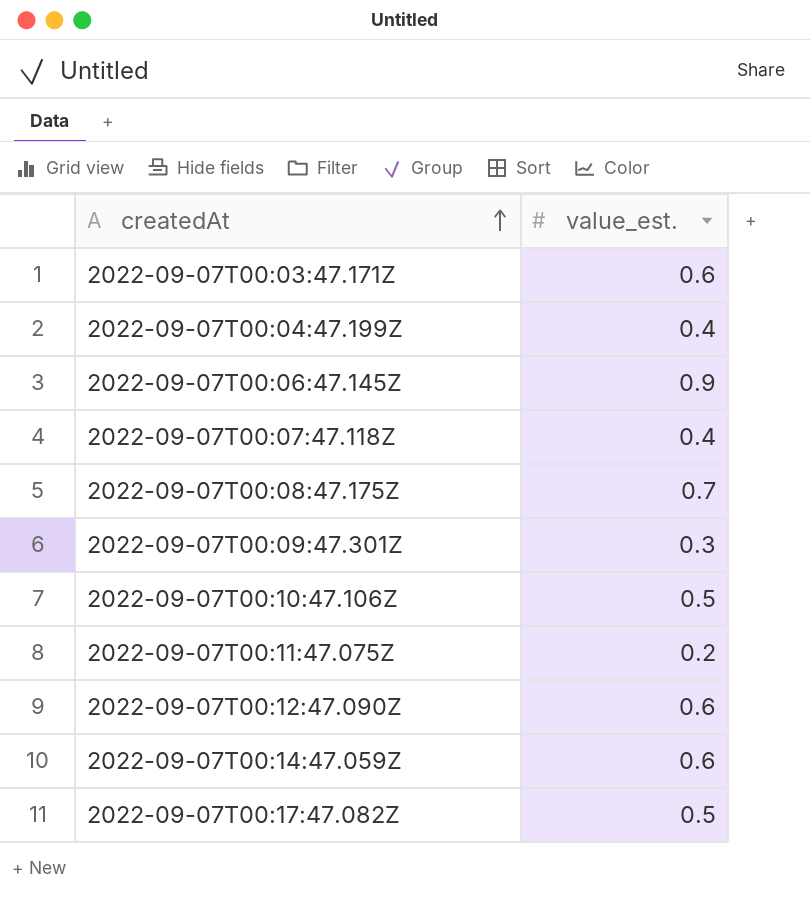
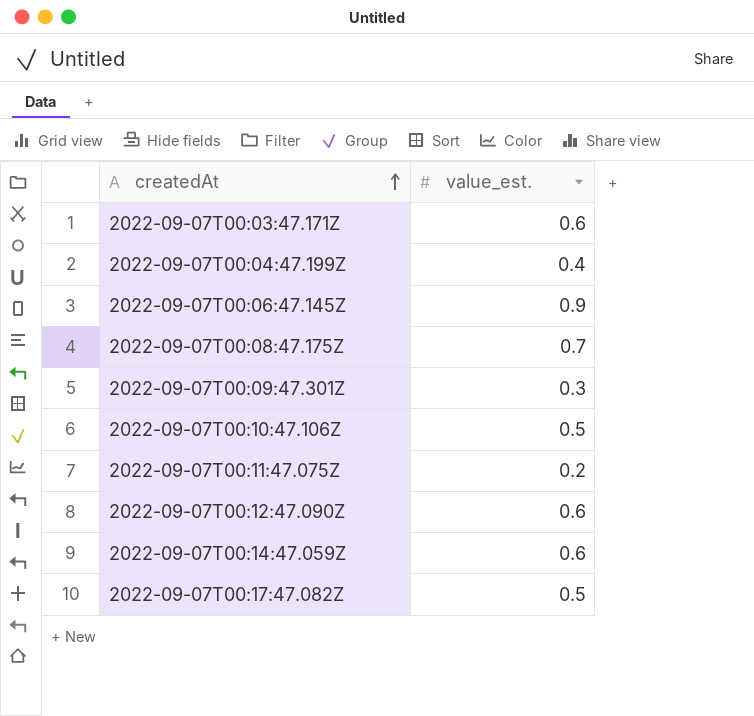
row 2022-09-07T00:07:47.118Z: 0.4 -> none

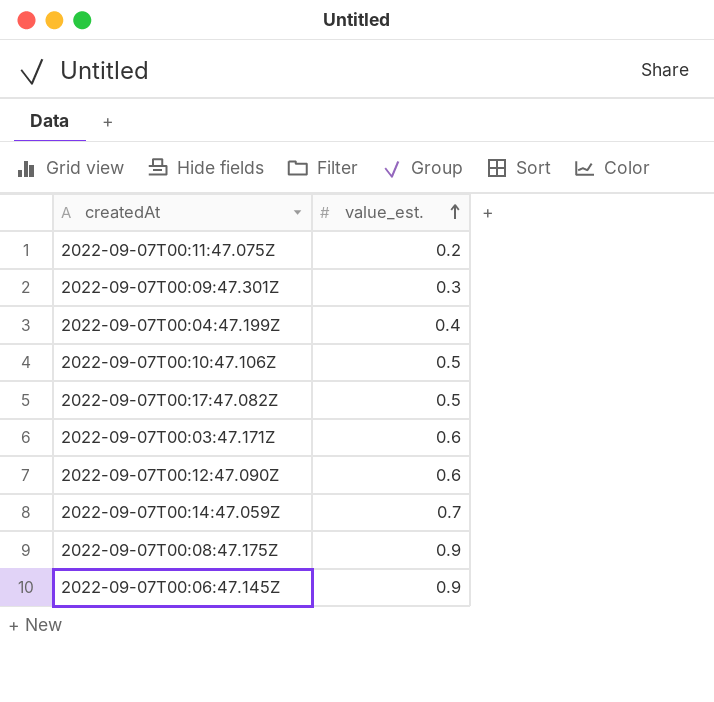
row order: createdAt ascending -> value_est. ascending
2022-09-07T00:14:47.059Z | value_est.: 0.6 -> 0.7
2022-09-07T00:08:47.175Z | value_est.: 0.7 -> 0.9

